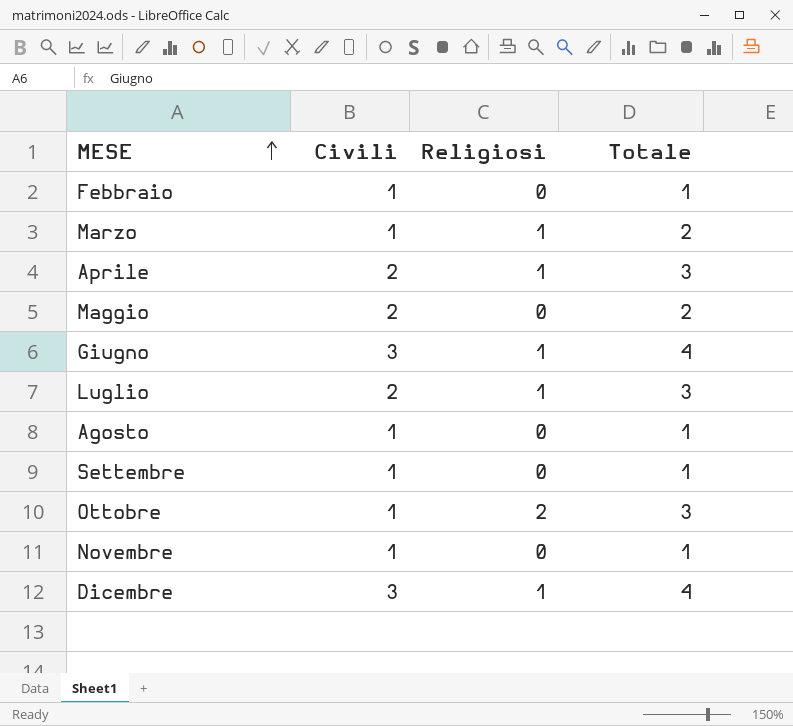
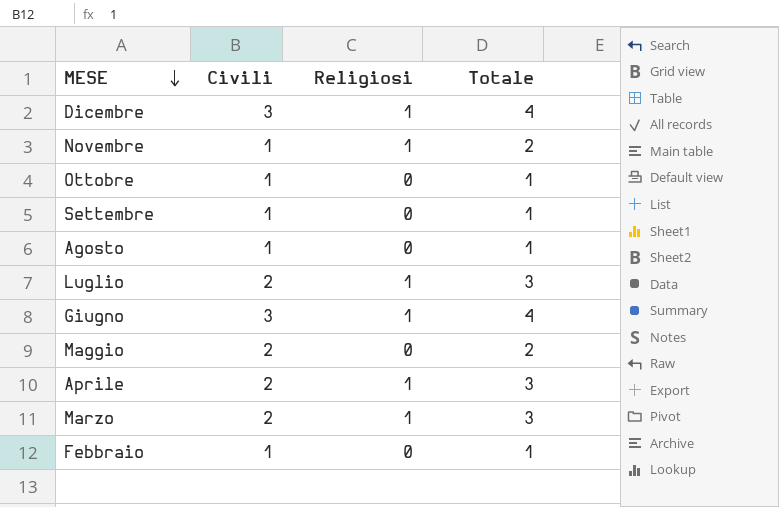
row order: MESE ascending -> MESE descending
Novembre | Religiosi: 0 -> 1
Novembre | Totale: 1 -> 2
Ottobre | Religiosi: 2 -> 0
Ottobre | Totale: 3 -> 1
Marzo | Civili: 1 -> 2
Marzo | Totale: 2 -> 3

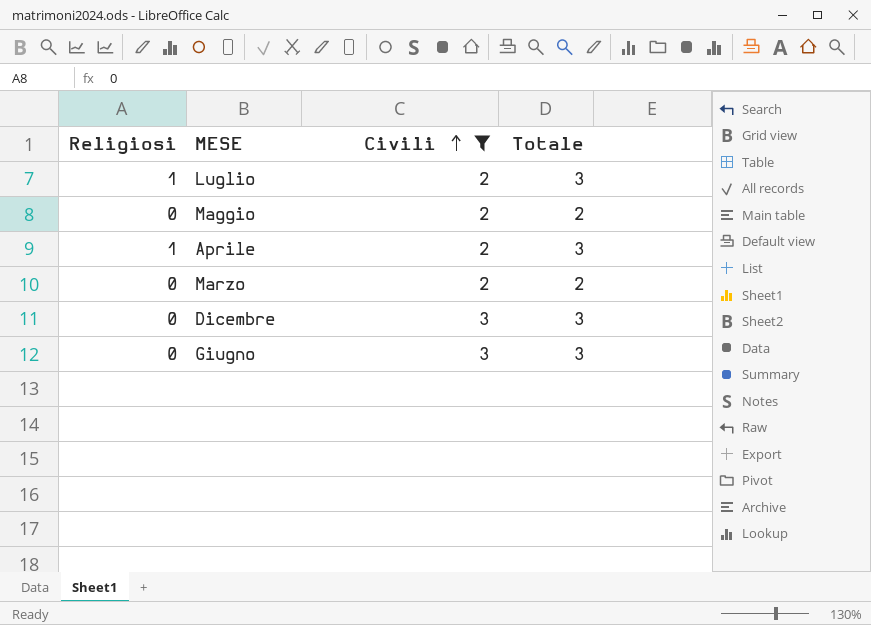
filter: none -> Civili != 1
row order: MESE descending -> Civili ascending
column Religiosi | position: 3 -> 1
Marzo | Religiosi: 1 -> 0
Marzo | Totale: 3 -> 2
Dicembre | Religiosi: 1 -> 0
Dicembre | Totale: 4 -> 3
Giugno | Religiosi: 1 -> 0
Giugno | Totale: 4 -> 3

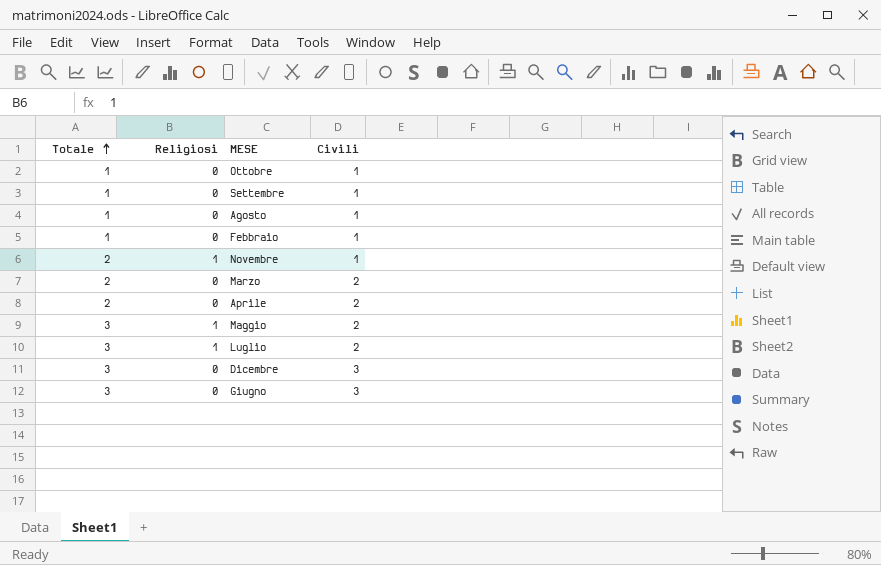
filter: Civili != 1 -> none
row order: Civili ascending -> Totale ascending
column Totale | position: 4 -> 1
Aprile | Totale: 3 -> 2
Aprile | Religiosi: 1 -> 0
Maggio | Totale: 2 -> 3
Maggio | Religiosi: 0 -> 1

